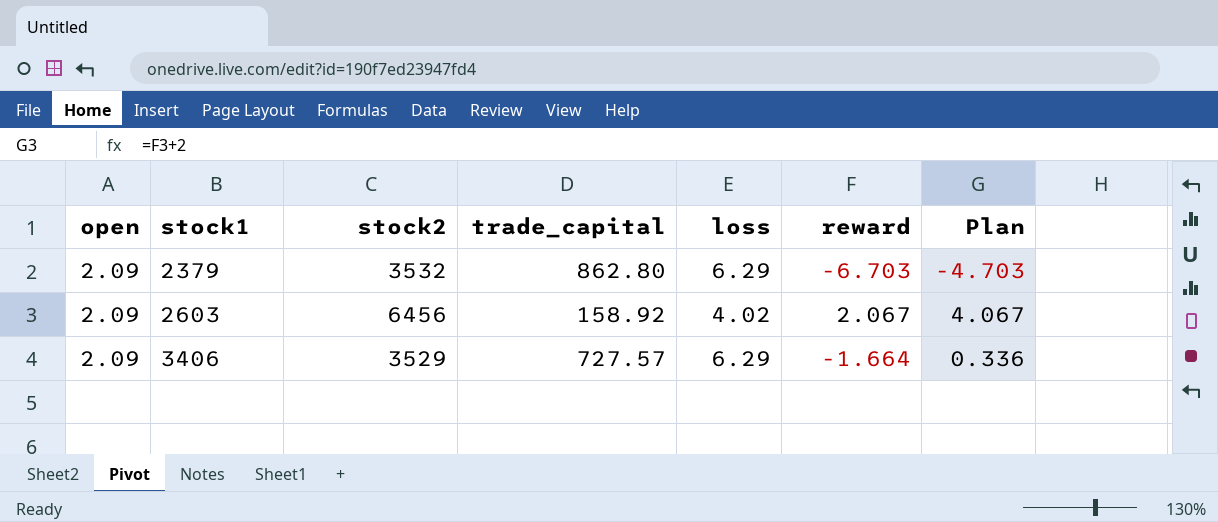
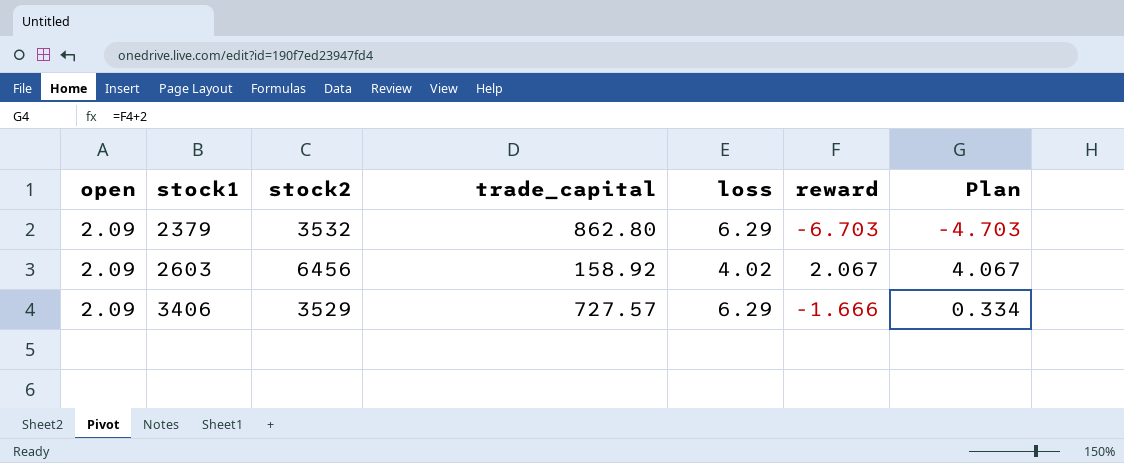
3406 | reward: -1.664 -> -1.666
3406 | Plan: 0.336 -> 0.334

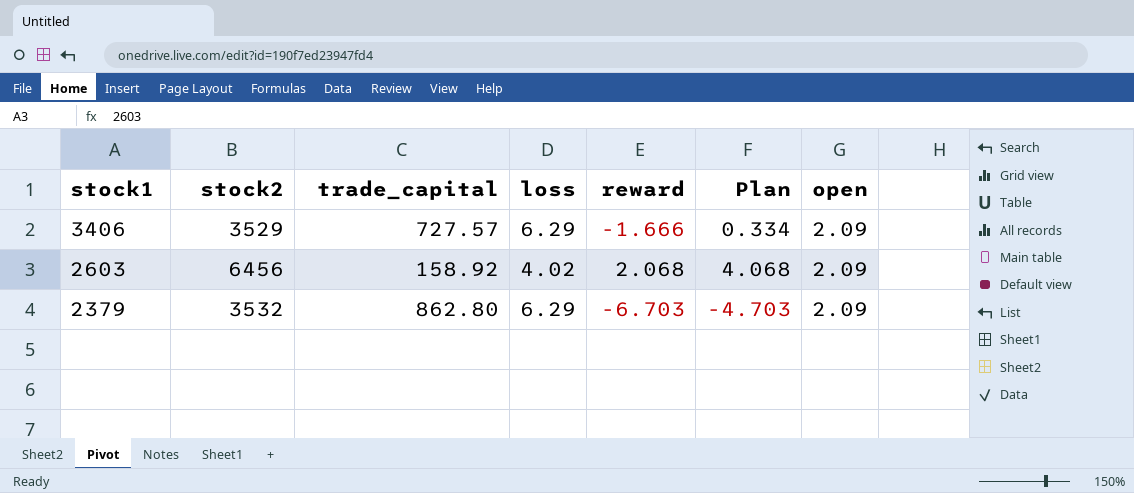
row order: stock1 ascending -> stock1 descending
column open | position: 1 -> 7
2603 | reward: 2.067 -> 2.068
2603 | Plan: 4.067 -> 4.068

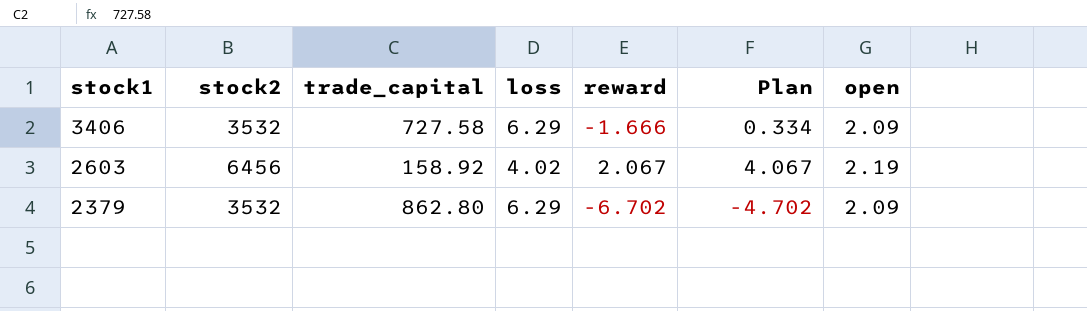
3406 | stock2: 3529 -> 3532
3406 | trade_capital: 727.57 -> 727.58
2603 | reward: 2.068 -> 2.067
2603 | Plan: 4.068 -> 4.067
2603 | open: 2.09 -> 2.19
2379 | reward: -6.703 -> -6.702
2379 | Plan: -4.703 -> -4.702

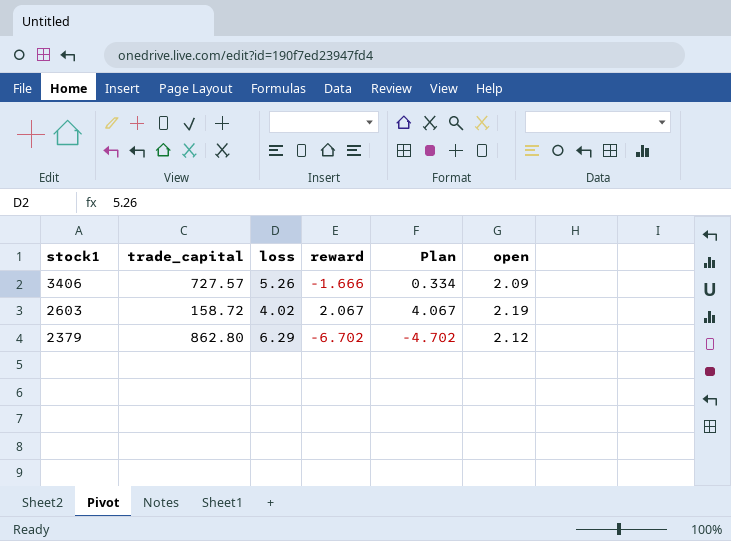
column stock2 | position: 2 -> none
3406 | trade_capital: 727.58 -> 727.57
3406 | loss: 6.29 -> 5.26
2603 | trade_capital: 158.92 -> 158.72
2379 | open: 2.09 -> 2.12

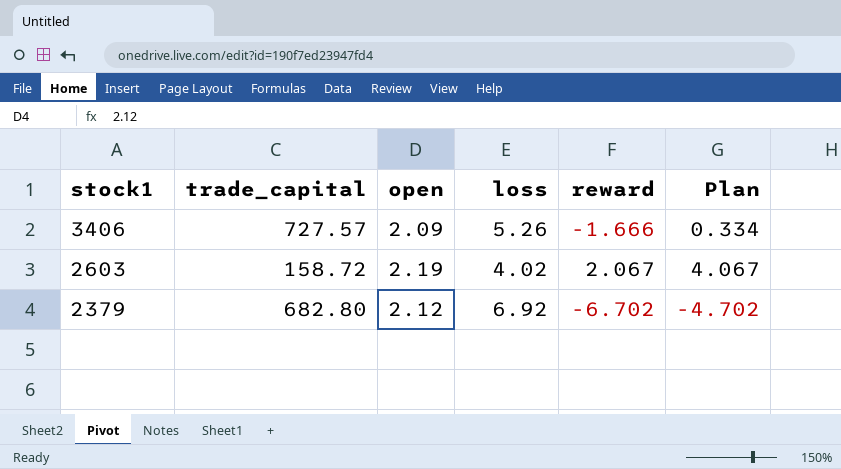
column open | position: 6 -> 3
2379 | trade_capital: 862.80 -> 682.80
2379 | loss: 6.29 -> 6.92

